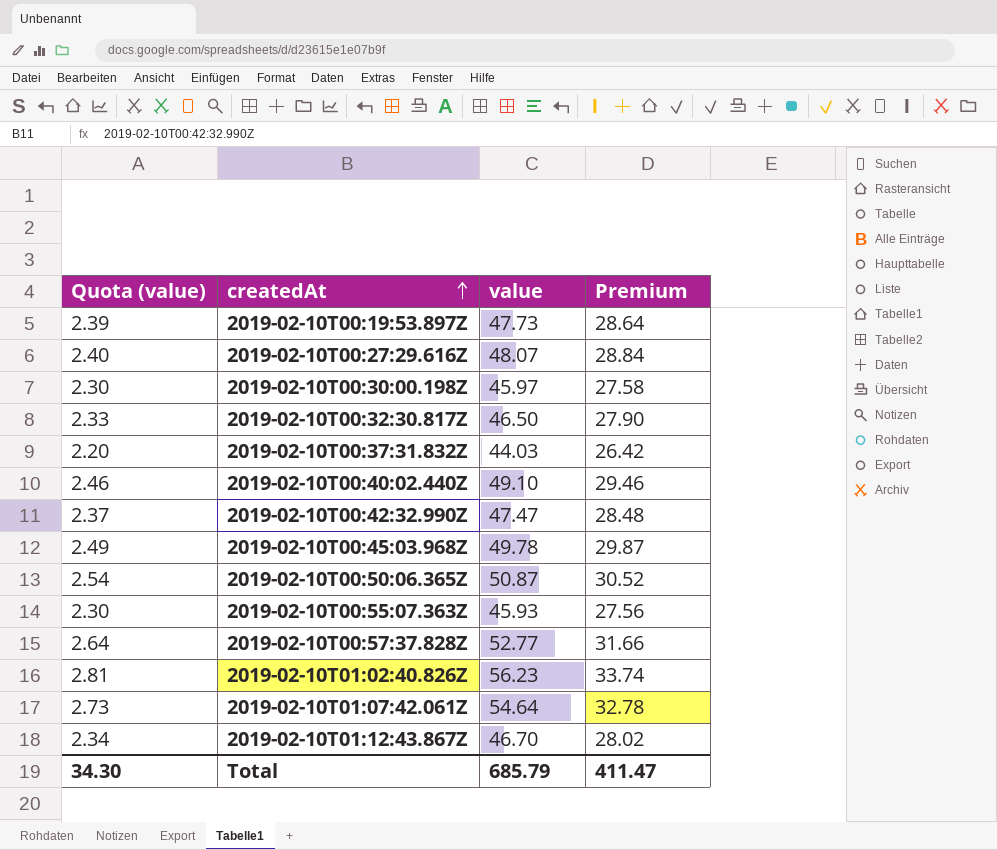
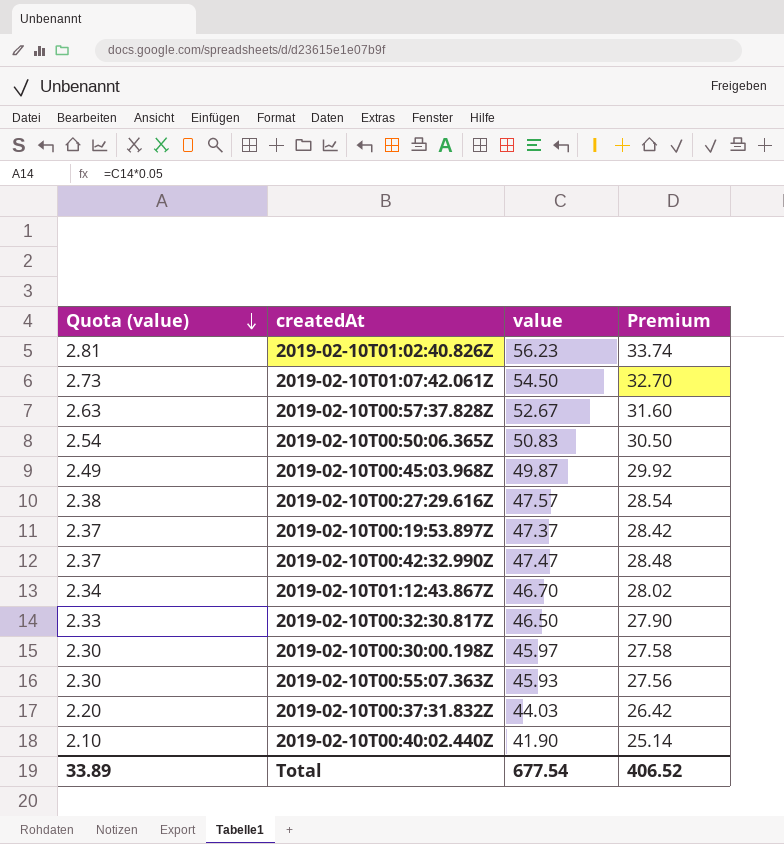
row order: createdAt ascending -> Quota (value) descending
2019-02-10T01:07:42.061Z | value: 54.64 -> 54.50
2019-02-10T01:07:42.061Z | Premium: 32.78 -> 32.70
2019-02-10T00:57:37.828Z | Quota (value): 2.64 -> 2.63
2019-02-10T00:57:37.828Z | value: 52.77 -> 52.67
2019-02-10T00:57:37.828Z | Premium: 31.66 -> 31.60
2019-02-10T00:50:06.365Z | value: 50.87 -> 50.83
2019-02-10T00:50:06.365Z | Premium: 30.52 -> 30.50
2019-02-10T00:45:03.968Z | value: 49.78 -> 49.87
2019-02-10T00:45:03.968Z | Premium: 29.87 -> 29.92
2019-02-10T00:27:29.616Z | Quota (value): 2.40 -> 2.38
2019-02-10T00:27:29.616Z | value: 48.07 -> 47.57
2019-02-10T00:27:29.616Z | Premium: 28.84 -> 28.54
2019-02-10T00:19:53.897Z | Quota (value): 2.39 -> 2.37
2019-02-10T00:19:53.897Z | value: 47.73 -> 47.37
2019-02-10T00:19:53.897Z | Premium: 28.64 -> 28.42
2019-02-10T00:40:02.440Z | Quota (value): 2.46 -> 2.10
2019-02-10T00:40:02.440Z | value: 49.10 -> 41.90
2019-02-10T00:40:02.440Z | Premium: 29.46 -> 25.14
Total | Quota (value): 34.30 -> 33.89
Total | value: 685.79 -> 677.54
Total | Premium: 411.47 -> 406.52

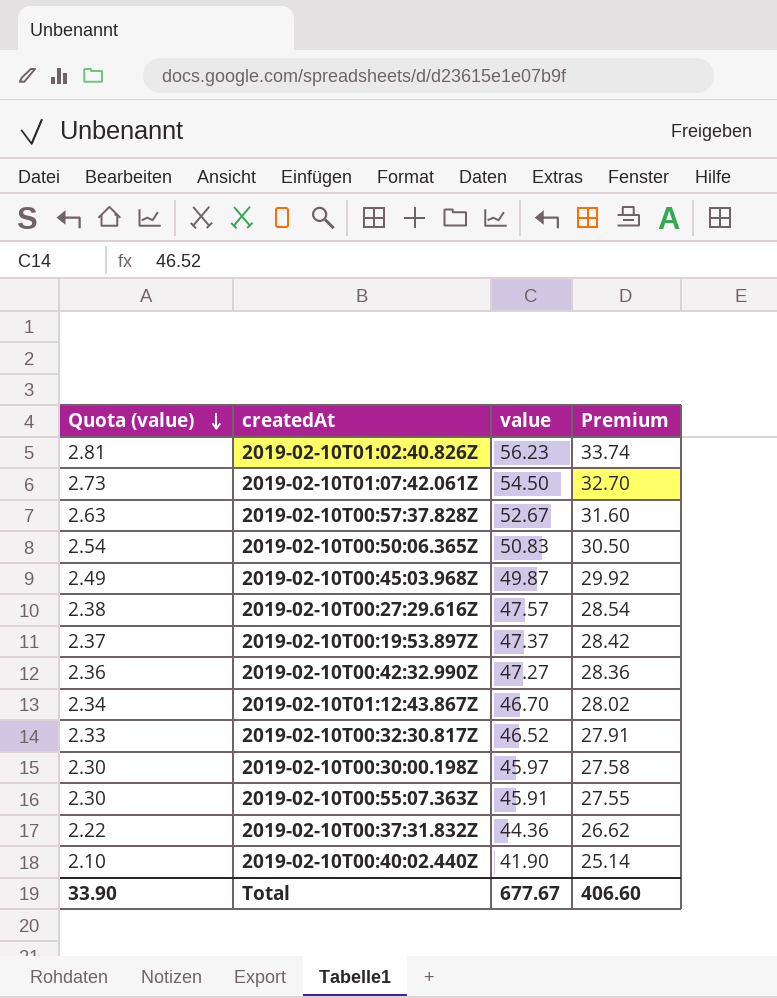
2019-02-10T00:42:32.990Z | Quota (value): 2.37 -> 2.36
2019-02-10T00:42:32.990Z | value: 47.47 -> 47.27
2019-02-10T00:42:32.990Z | Premium: 28.48 -> 28.36
2019-02-10T00:32:30.817Z | value: 46.50 -> 46.52
2019-02-10T00:32:30.817Z | Premium: 27.90 -> 27.91
2019-02-10T00:55:07.363Z | value: 45.93 -> 45.91
2019-02-10T00:55:07.363Z | Premium: 27.56 -> 27.55
2019-02-10T00:37:31.832Z | Quota (value): 2.20 -> 2.22
2019-02-10T00:37:31.832Z | value: 44.03 -> 44.36
2019-02-10T00:37:31.832Z | Premium: 26.42 -> 26.62
Total | Quota (value): 33.89 -> 33.90
Total | value: 677.54 -> 677.67
Total | Premium: 406.52 -> 406.60

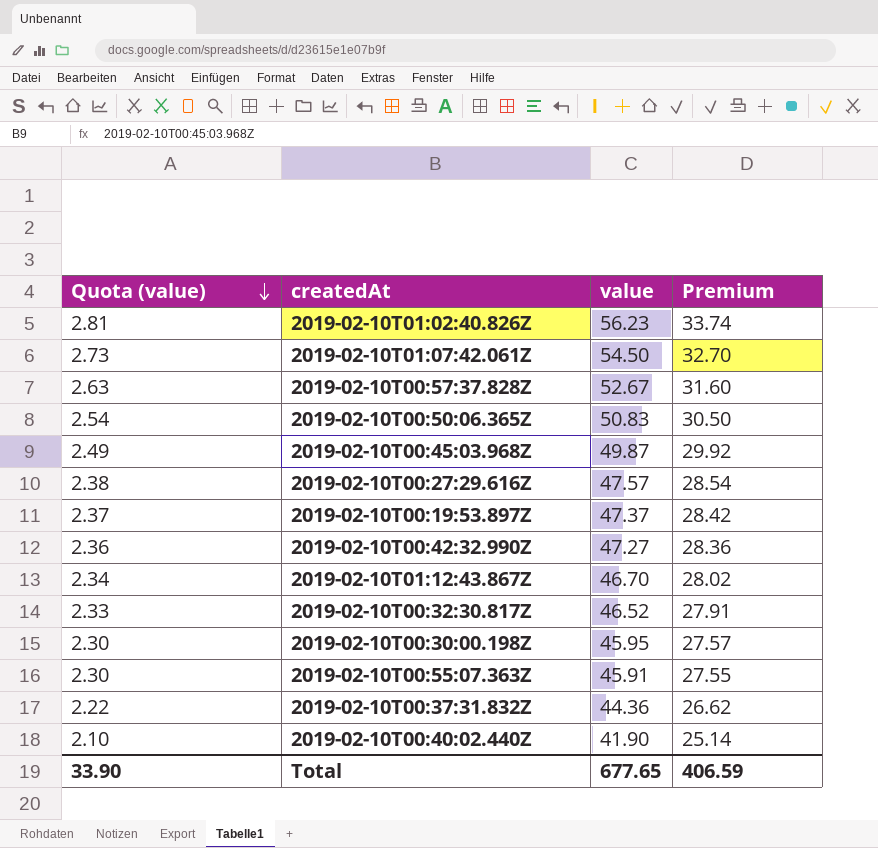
2019-02-10T00:30:00.198Z | value: 45.97 -> 45.95
2019-02-10T00:30:00.198Z | Premium: 27.58 -> 27.57
Total | value: 677.67 -> 677.65
Total | Premium: 406.60 -> 406.59

